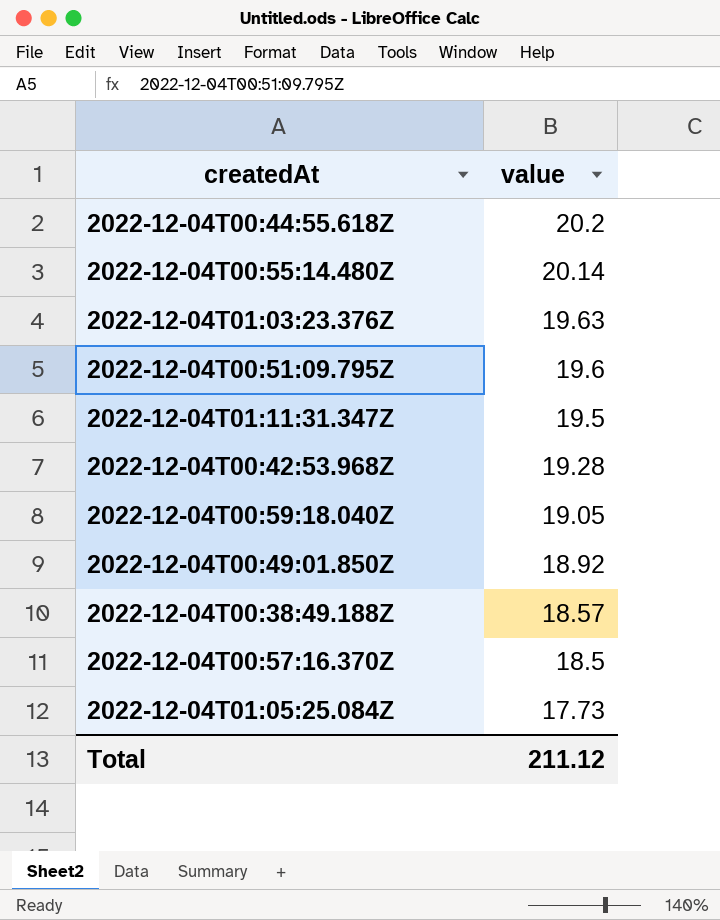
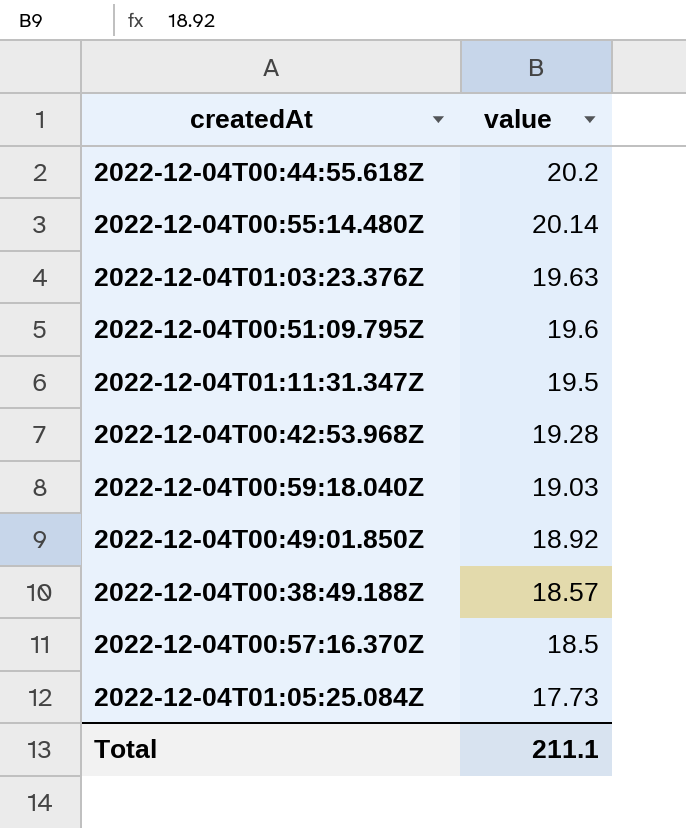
2022-12-04T00:59:18.040Z | value: 19.05 -> 19.03
Total | value: 211.12 -> 211.1

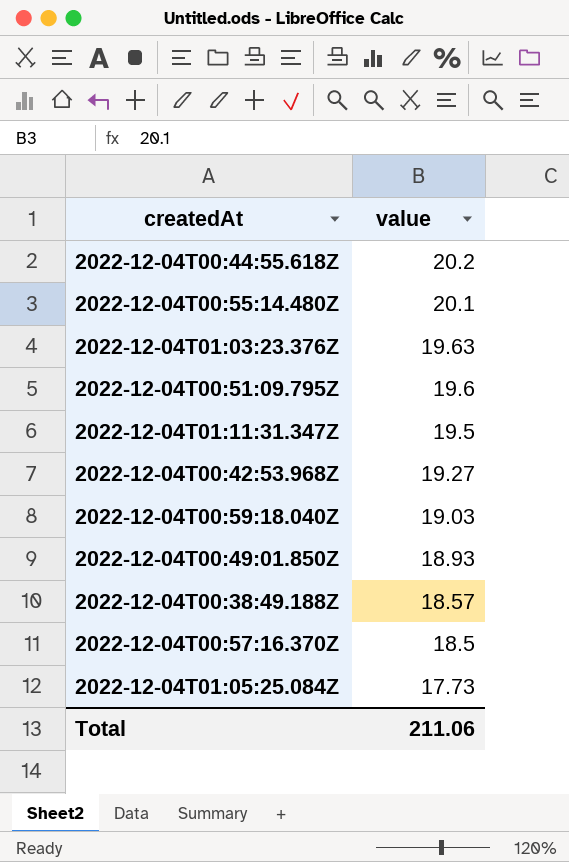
2022-12-04T00:55:14.480Z | value: 20.14 -> 20.1
2022-12-04T00:42:53.968Z | value: 19.28 -> 19.27
2022-12-04T00:49:01.850Z | value: 18.92 -> 18.93
Total | value: 211.1 -> 211.06

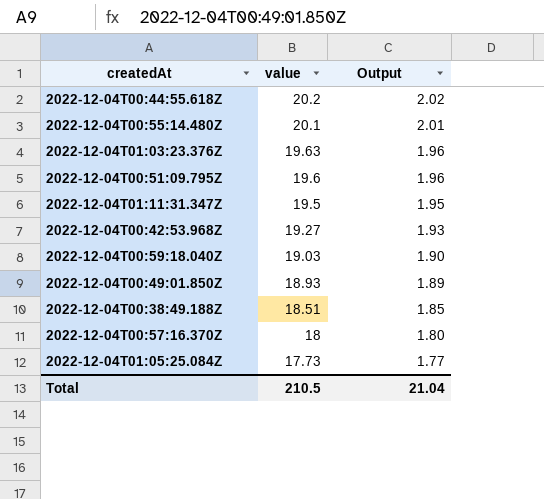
column Output | formula: none -> [value] * 0.1
2022-12-04T00:38:49.188Z | value: 18.57 -> 18.51
2022-12-04T00:57:16.370Z | value: 18.5 -> 18
Total | value: 211.06 -> 210.5

